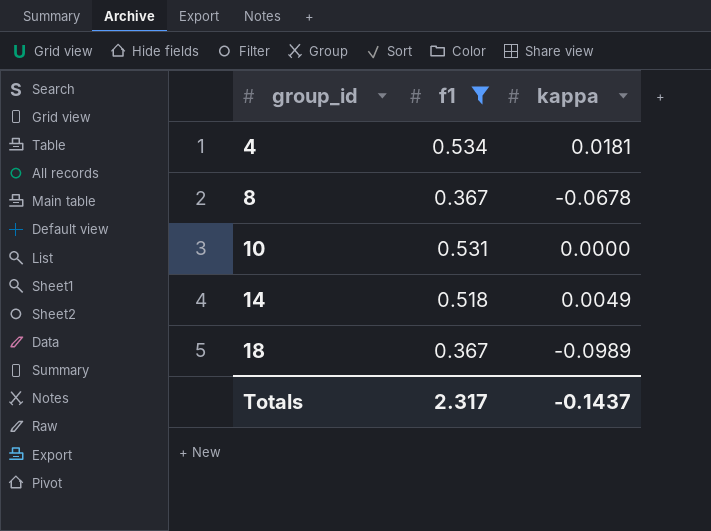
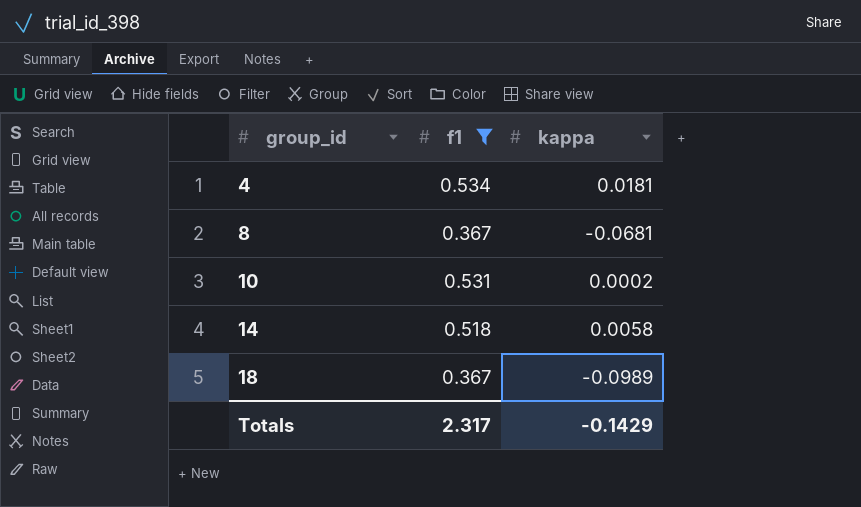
8 | kappa: -0.0678 -> -0.0681
10 | kappa: 0.0000 -> 0.0002
14 | kappa: 0.0049 -> 0.0058
Totals | kappa: -0.1437 -> -0.1429

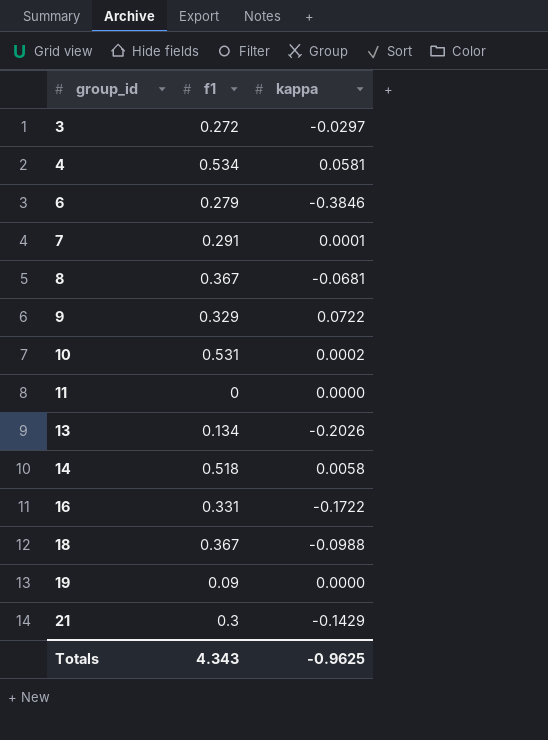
filter: f1 >= 0.367 -> none
4 | kappa: 0.0181 -> 0.0581
18 | kappa: -0.0989 -> -0.0988
Totals | f1: 2.317 -> 4.343
Totals | kappa: -0.1429 -> -0.9625

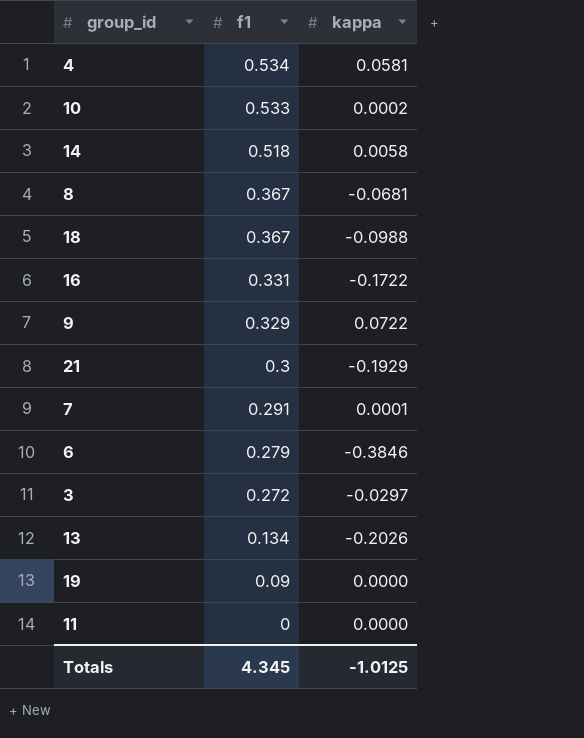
row order: group_id ascending -> f1 descending
10 | f1: 0.531 -> 0.533
21 | kappa: -0.1429 -> -0.1929
Totals | f1: 4.343 -> 4.345
Totals | kappa: -0.9625 -> -1.0125

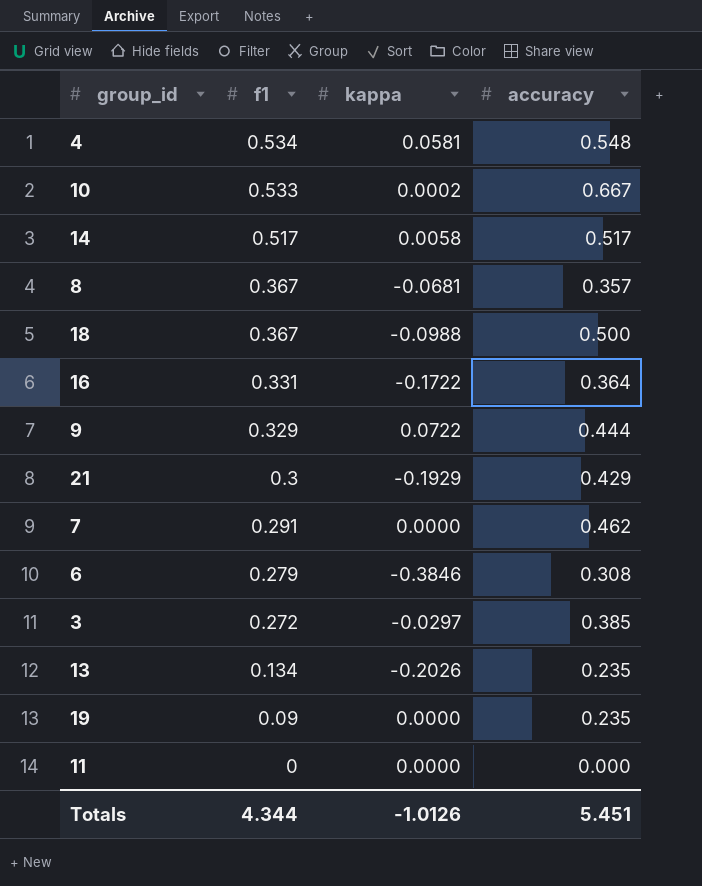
column accuracy | position: none -> 4
14 | f1: 0.518 -> 0.517
7 | kappa: 0.0001 -> 0.0000
Totals | f1: 4.345 -> 4.344
Totals | kappa: -1.0125 -> -1.0126

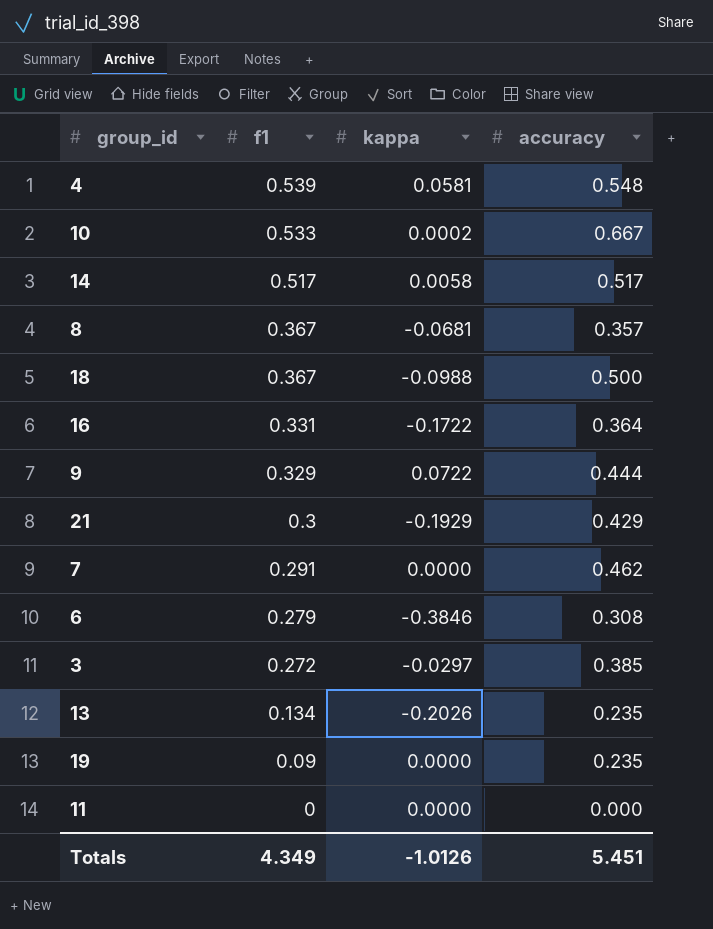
4 | f1: 0.534 -> 0.539
Totals | f1: 4.344 -> 4.349

